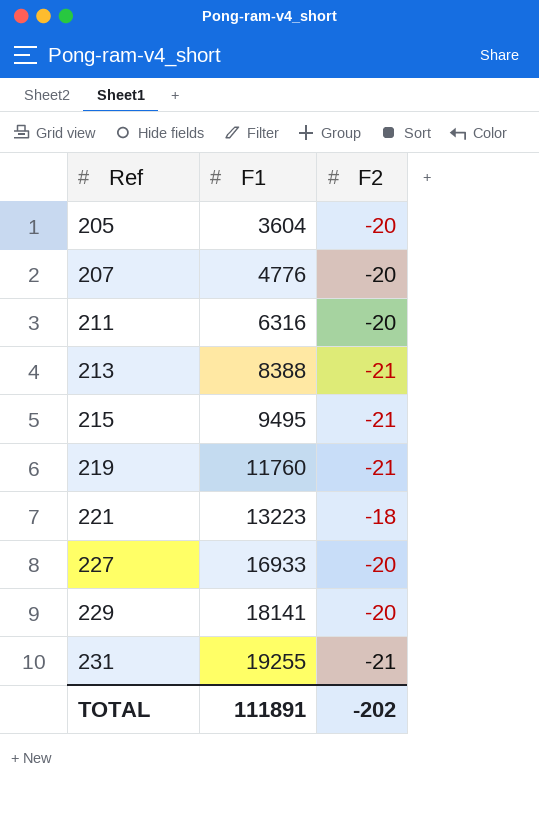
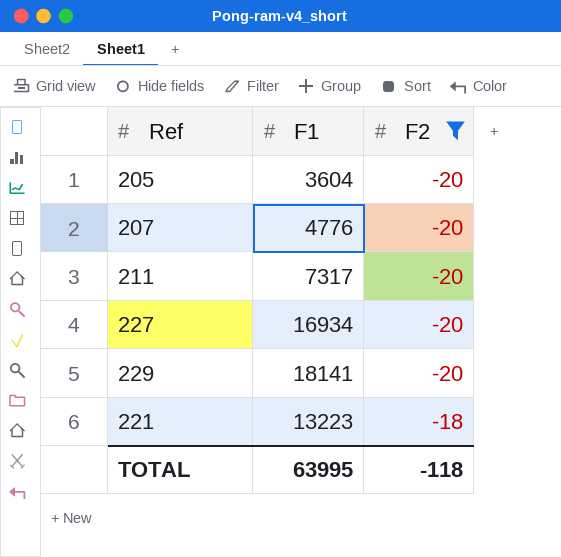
filter: none -> F2 != -21
row order: Ref ascending -> F2 ascending
211 | F1: 6316 -> 7317
227 | F1: 16933 -> 16934
TOTAL | F1: 111891 -> 63995
TOTAL | F2: -202 -> -118

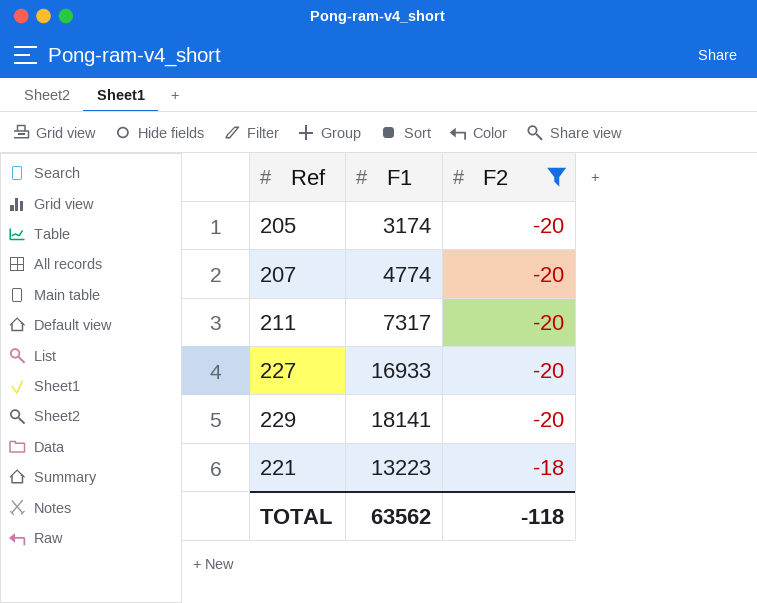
205 | F1: 3604 -> 3174
207 | F1: 4776 -> 4774
227 | F1: 16934 -> 16933
TOTAL | F1: 63995 -> 63562

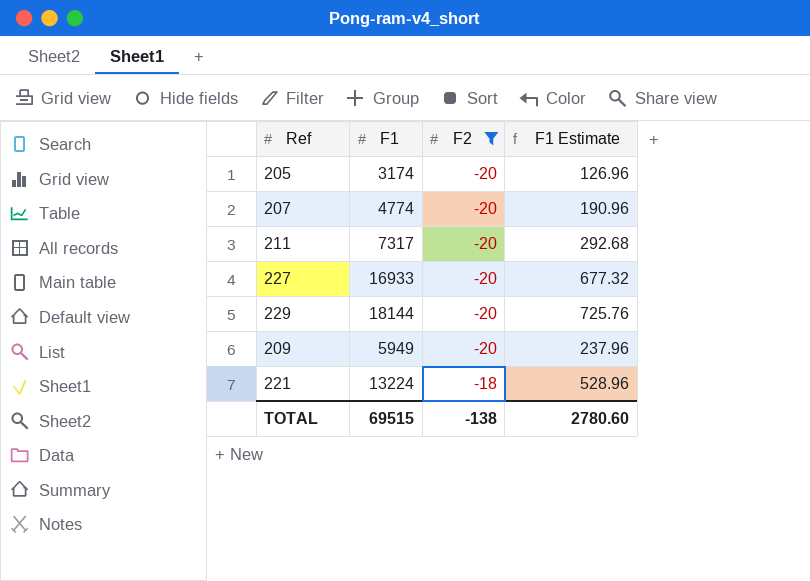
column F1 Estimate | formula: none -> [F1] * 0.04
229 | F1: 18141 -> 18144
row 209: none -> 5949 | -20 | 237.96
221 | F1: 13223 -> 13224
TOTAL | F1: 63562 -> 69515
TOTAL | F2: -118 -> -138

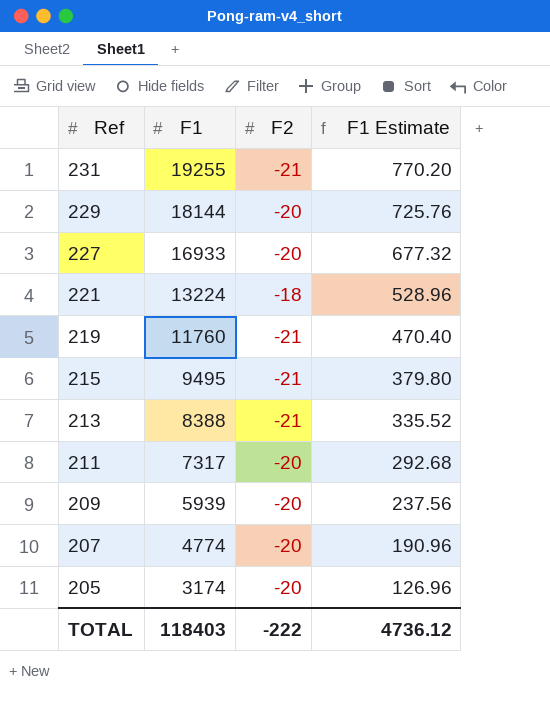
filter: F2 != -21 -> none
row order: F2 ascending -> Ref descending
209 | F1: 5949 -> 5939
209 | F1 Estimate: 237.96 -> 237.56
TOTAL | F1: 69515 -> 118403
TOTAL | F2: -138 -> -222
TOTAL | F1 Estimate: 2780.60 -> 4736.12

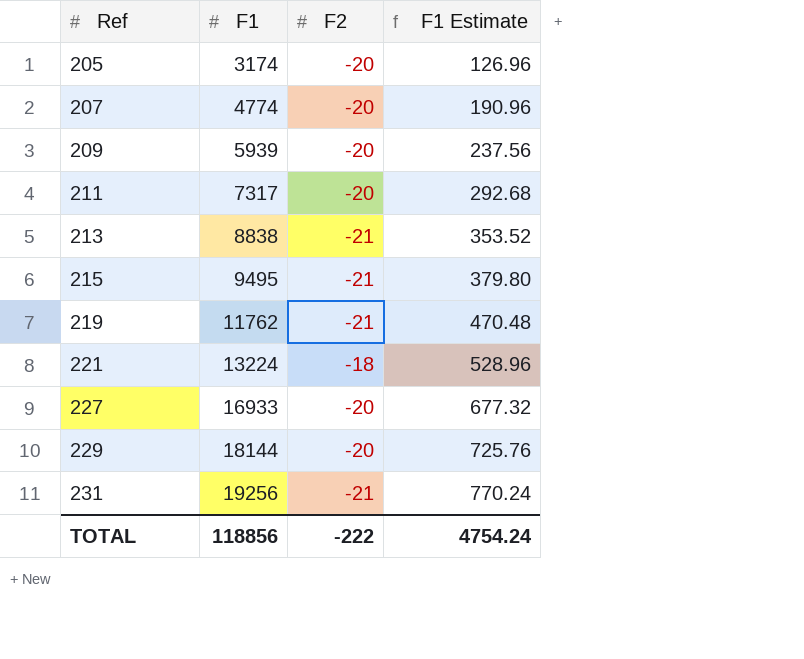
row order: Ref descending -> Ref ascending
213 | F1: 8388 -> 8838
213 | F1 Estimate: 335.52 -> 353.52
219 | F1: 11760 -> 11762
219 | F1 Estimate: 470.40 -> 470.48
231 | F1: 19255 -> 19256
231 | F1 Estimate: 770.20 -> 770.24
TOTAL | F1: 118403 -> 118856
TOTAL | F1 Estimate: 4736.12 -> 4754.24

